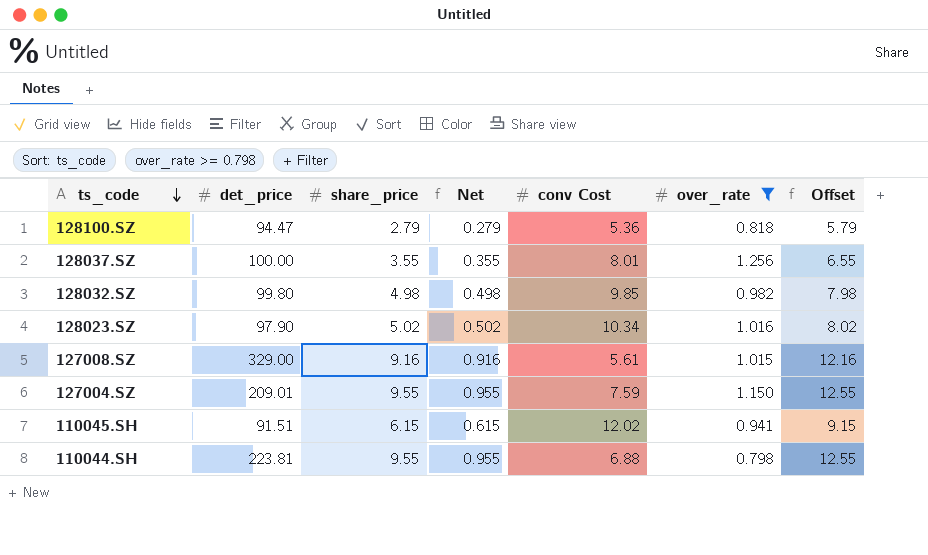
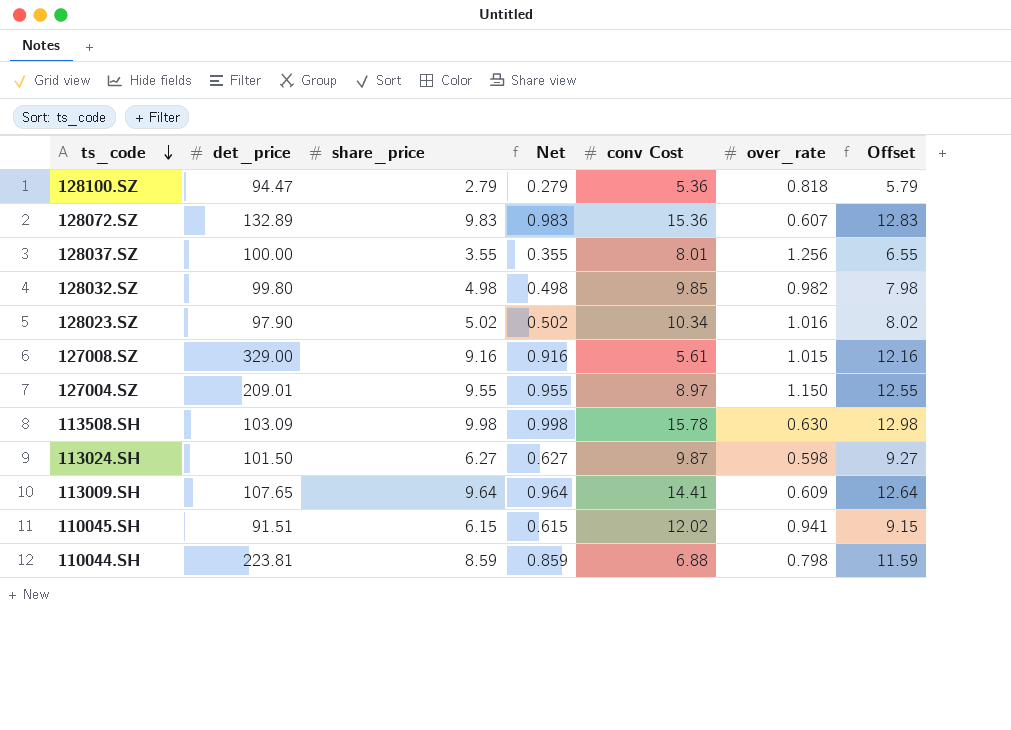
filter: over_rate >= 0.798 -> none
127004.SZ | conv Cost: 7.59 -> 8.97
110044.SH | share_price: 9.55 -> 8.59
110044.SH | Net: 0.955 -> 0.859
110044.SH | Offset: 12.55 -> 11.59

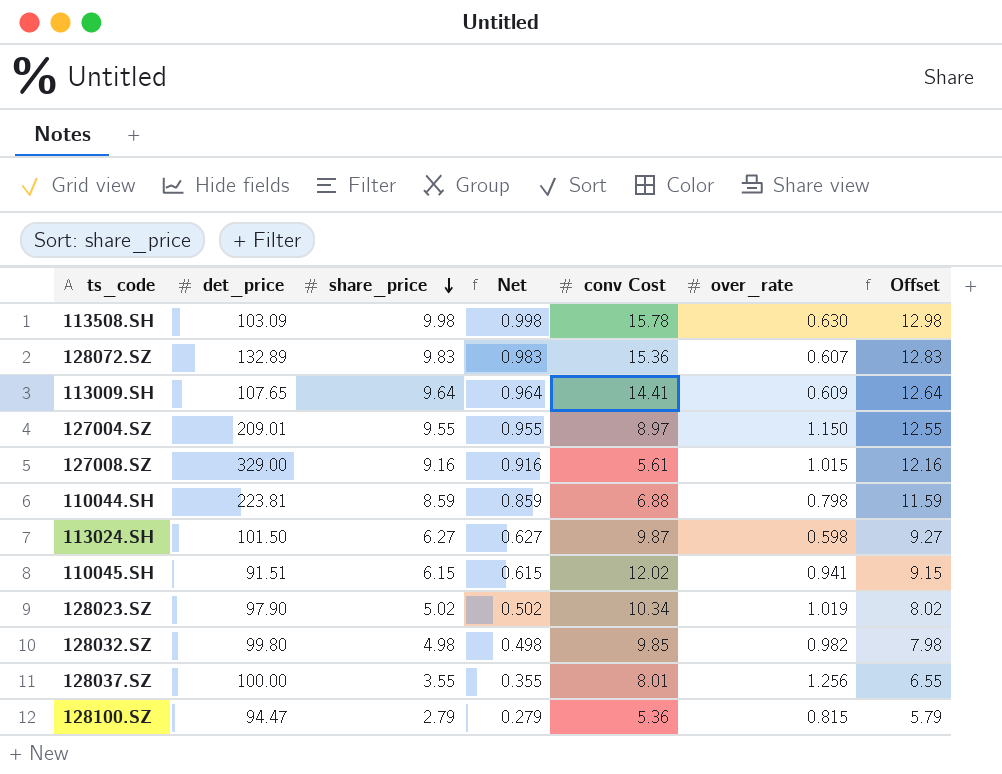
row order: ts_code descending -> share_price descending
128023.SZ | over_rate: 1.016 -> 1.019
128100.SZ | over_rate: 0.818 -> 0.815

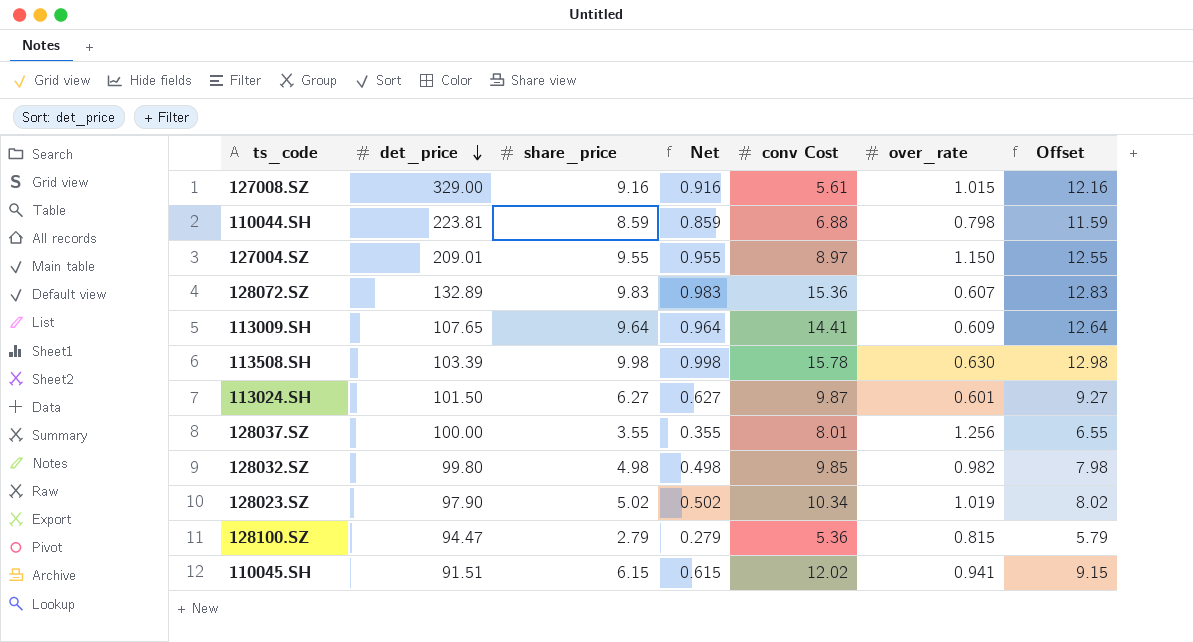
row order: share_price descending -> det_price descending
113508.SH | det_price: 103.09 -> 103.39
113024.SH | over_rate: 0.598 -> 0.601

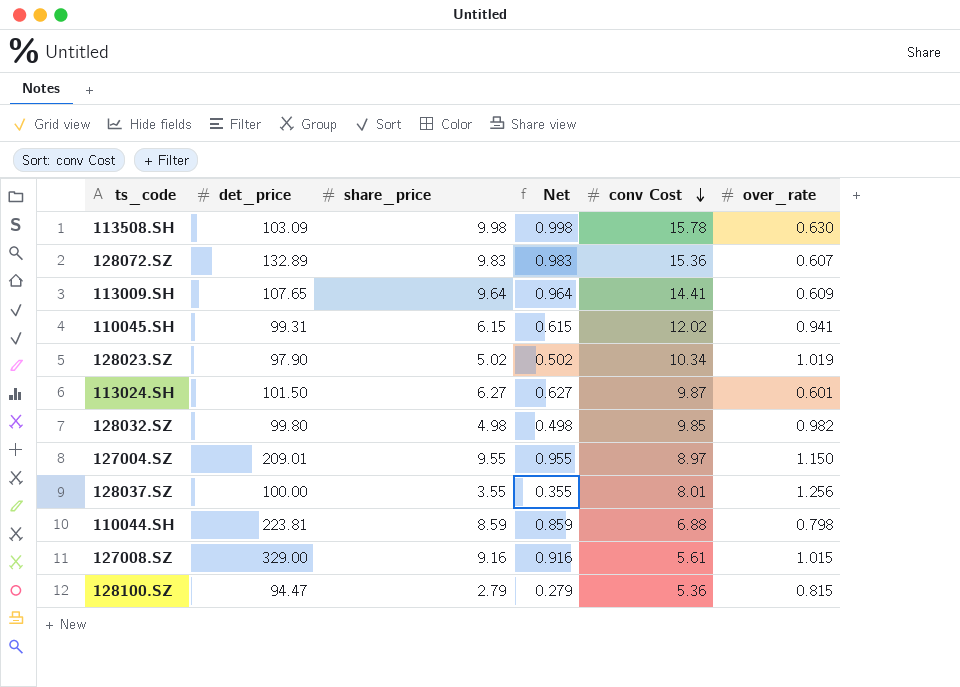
row order: det_price descending -> conv Cost descending
column Offset | formula: [share_price] + 3 -> none
113508.SH | det_price: 103.39 -> 103.09
110045.SH | det_price: 91.51 -> 99.31

